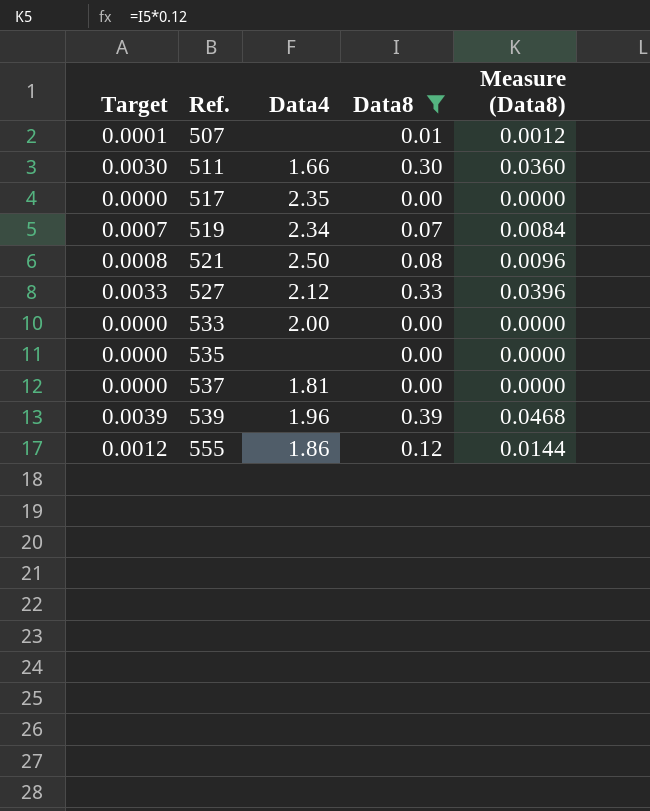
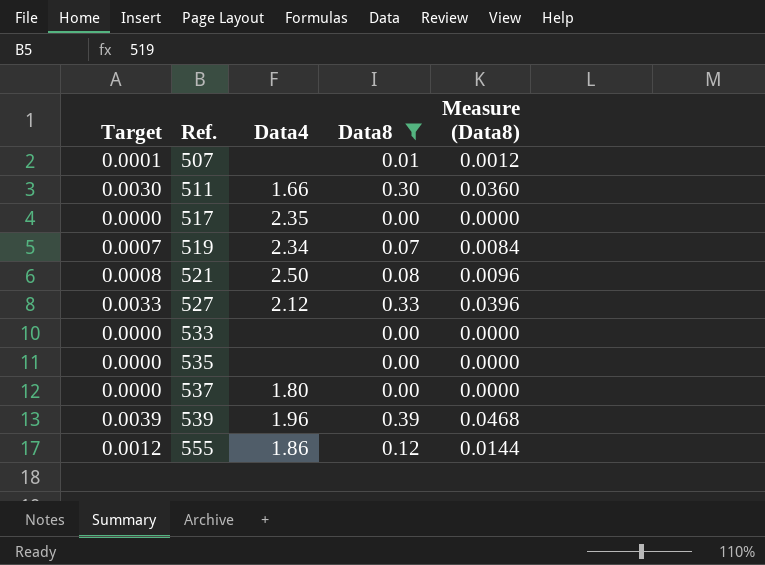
533 | Data4: 2.00 -> none
537 | Data4: 1.81 -> 1.80

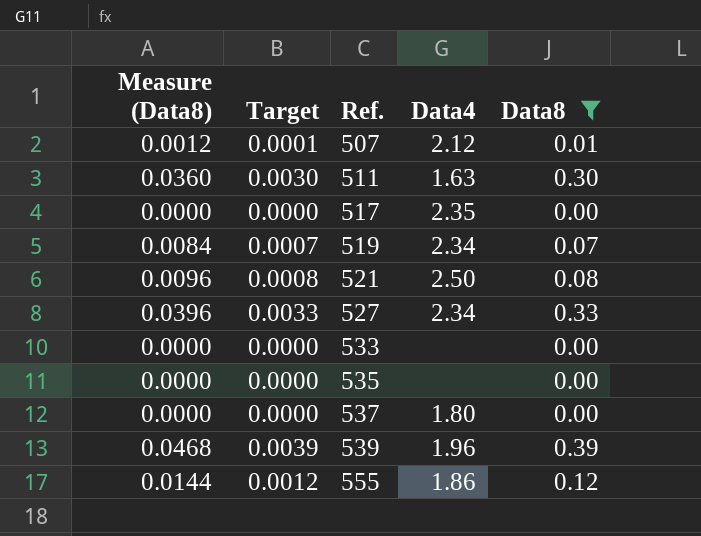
column Measure (Data8) | position: 5 -> 1
507 | Data4: none -> 2.12
511 | Data4: 1.66 -> 1.63
527 | Data4: 2.12 -> 2.34

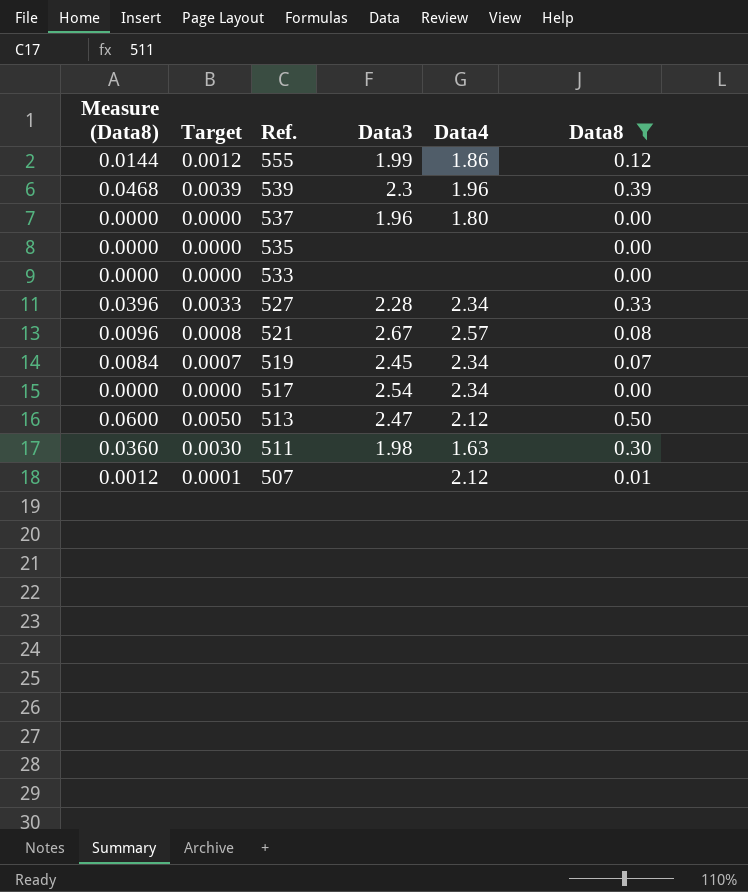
row order: Ref. ascending -> Ref. descending
column Data3 | position: none -> 4
521 | Data4: 2.50 -> 2.57
517 | Data4: 2.35 -> 2.34
row 513: none -> 0.0600 | 0.0050 | 2.47 | 2.12 | 0.50

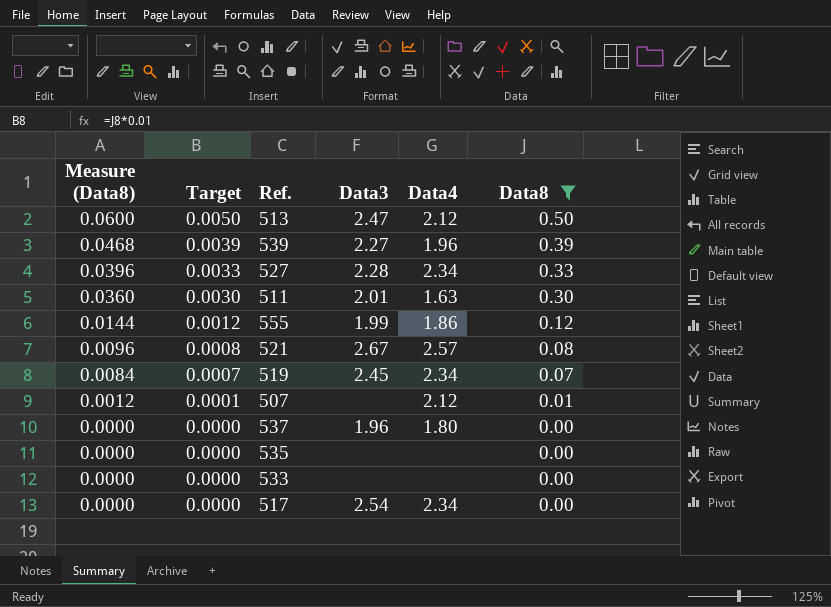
row order: Ref. descending -> Measure (Data8) descending
539 | Data3: 2.3 -> 2.27
511 | Data3: 1.98 -> 2.01

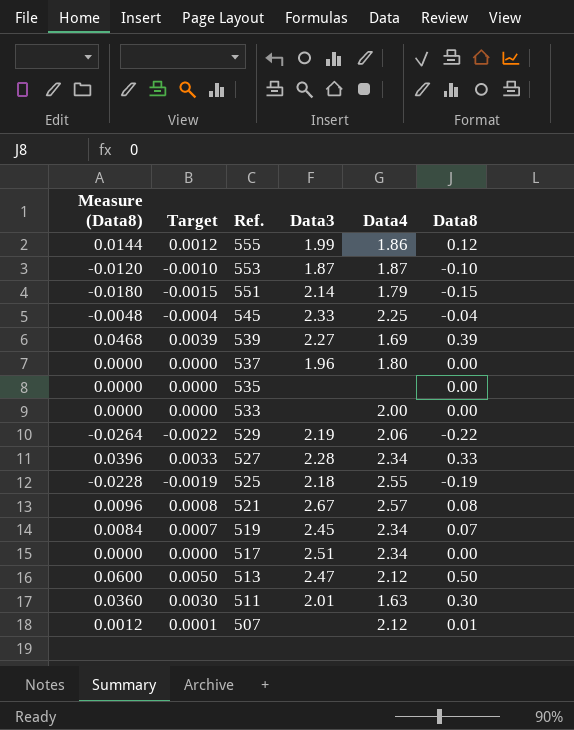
filter: Data8 >= 0.00 -> none
row order: Measure (Data8) descending -> Ref. descending
539 | Data4: 1.96 -> 1.69
533 | Data4: none -> 2.00
517 | Data3: 2.54 -> 2.51

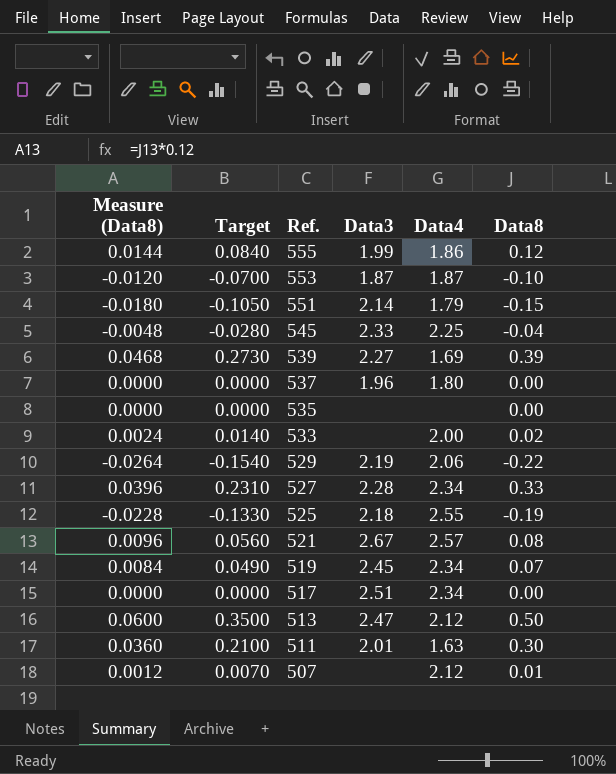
column Target | formula: [Data8] * 0.01 -> [Data8] * 0.7
533 | Measure (Data8): 0.0000 -> 0.0024
533 | Data8: 0.00 -> 0.02

